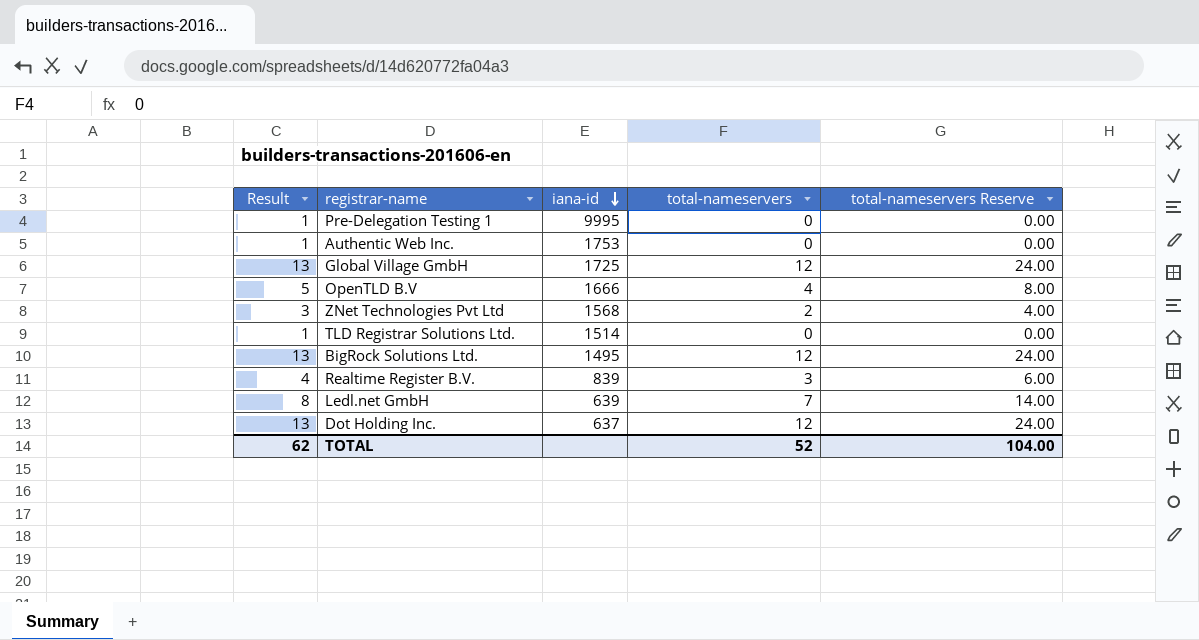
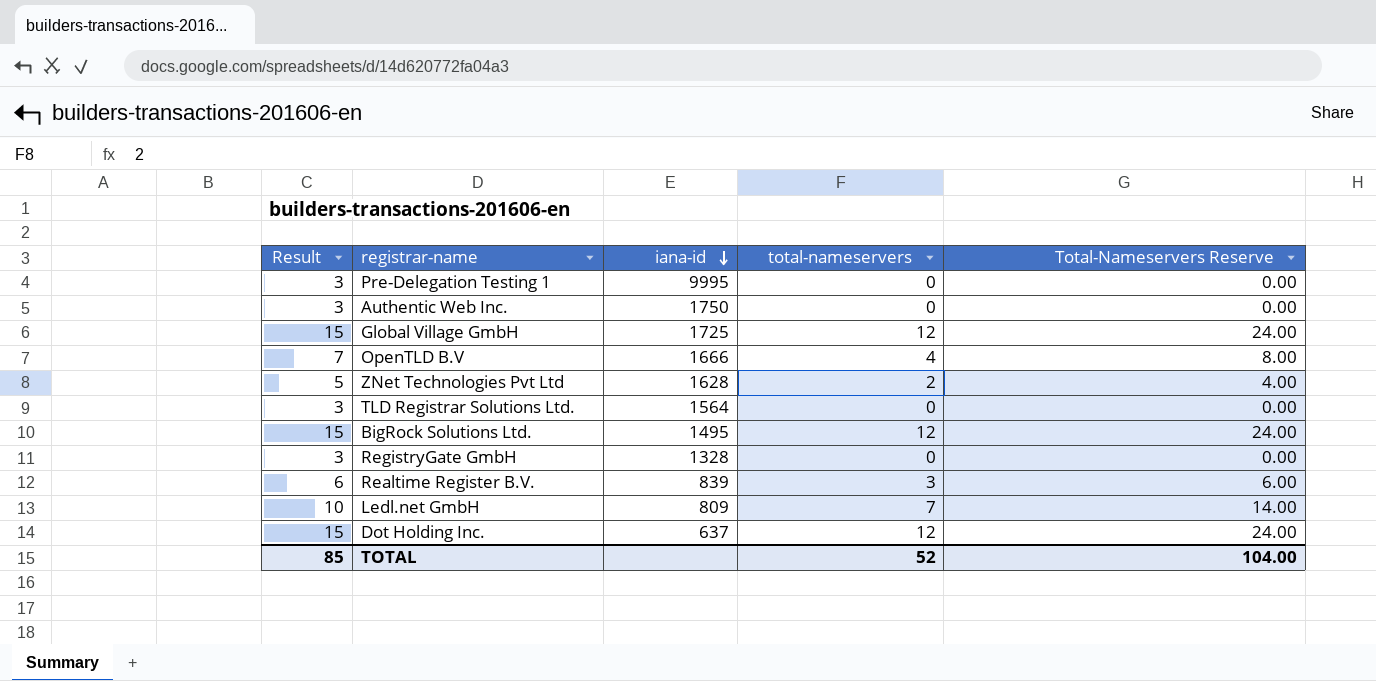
column Result | formula: [total-nameservers] + 1 -> [total-nameservers] + 3
column name: total-nameservers Reserve -> Total-Nameservers Reserve
Authentic Web Inc. | iana-id: 1753 -> 1750
ZNet Technologies Pvt Ltd | iana-id: 1568 -> 1628
TLD Registrar Solutions Ltd. | iana-id: 1514 -> 1564
row RegistryGate GmbH: none -> 3 | 1328 | 0 | 0.00
Ledl.net GmbH | iana-id: 639 -> 809
TOTAL | Result: 62 -> 85

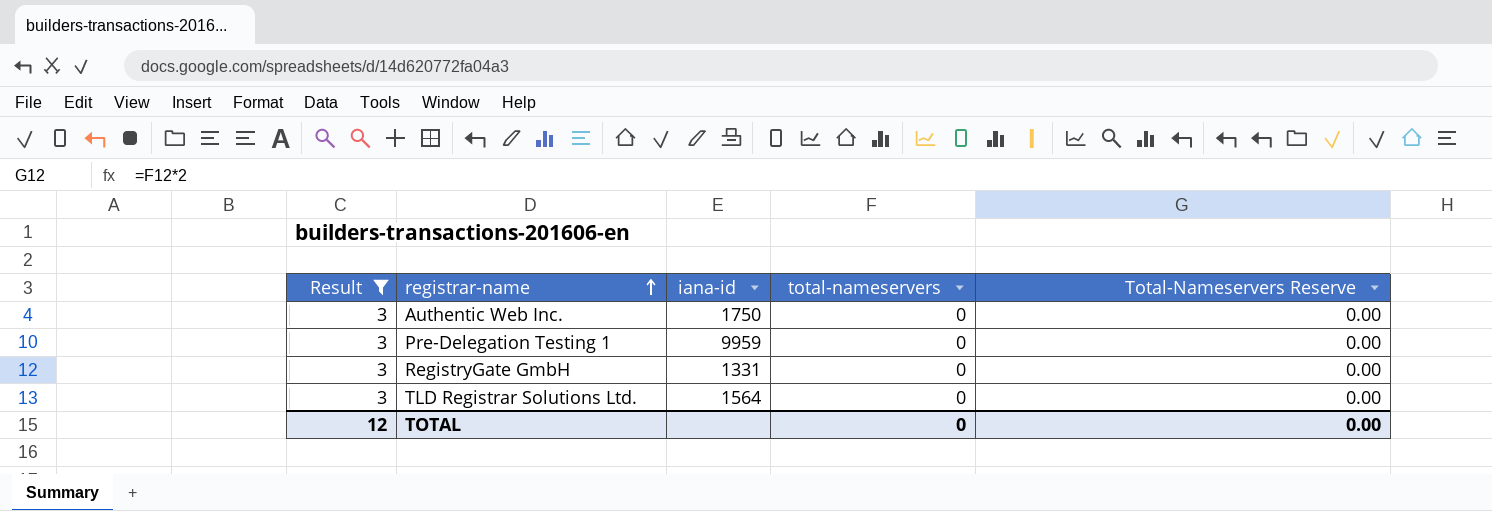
filter: none -> Result = 3
row order: iana-id descending -> registrar-name ascending
Pre-Delegation Testing 1 | iana-id: 9995 -> 9959
RegistryGate GmbH | iana-id: 1328 -> 1331
TOTAL | Result: 85 -> 12
TOTAL | total-nameservers: 52 -> 0
TOTAL | Total-Nameservers Reserve: 104.00 -> 0.00

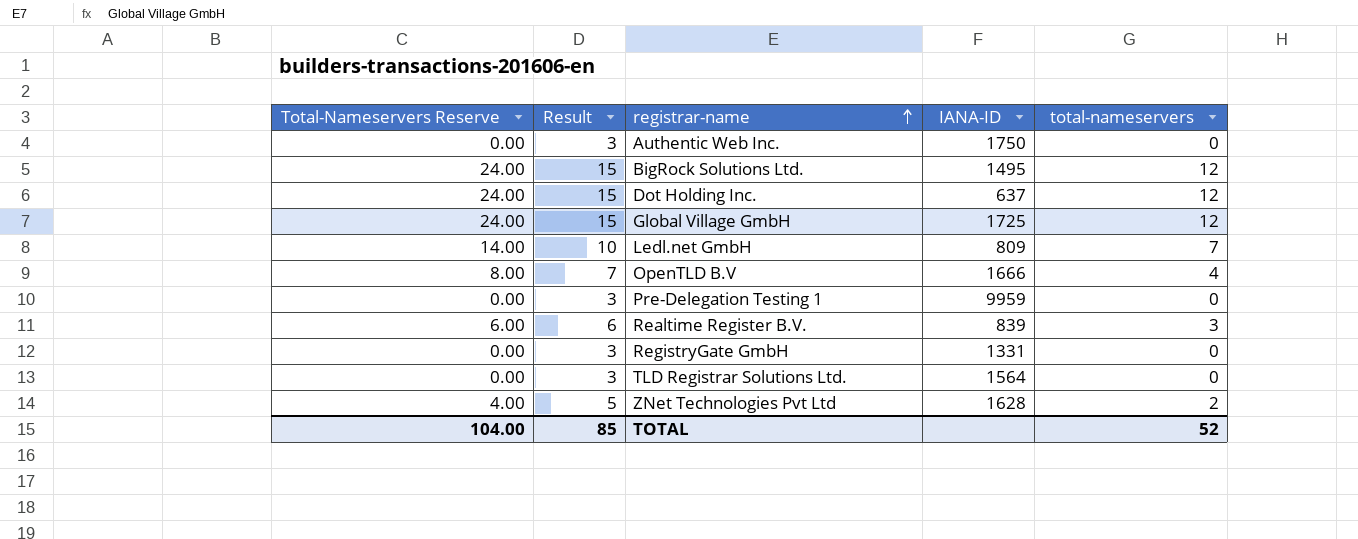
filter: Result = 3 -> none
column Total-Nameservers Reserve | position: 5 -> 1
column name: iana-id -> IANA-ID
TOTAL | Total-Nameservers Reserve: 0.00 -> 104.00
TOTAL | Result: 12 -> 85
TOTAL | total-nameservers: 0 -> 52

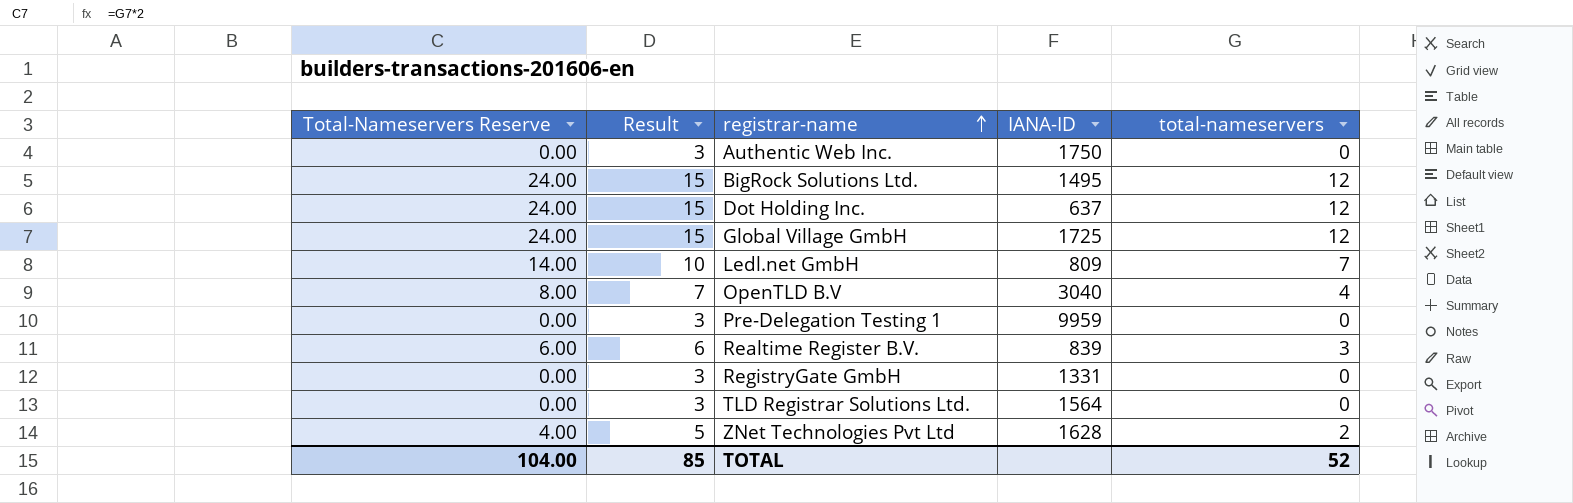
OpenTLD B.V | IANA-ID: 1666 -> 3040

